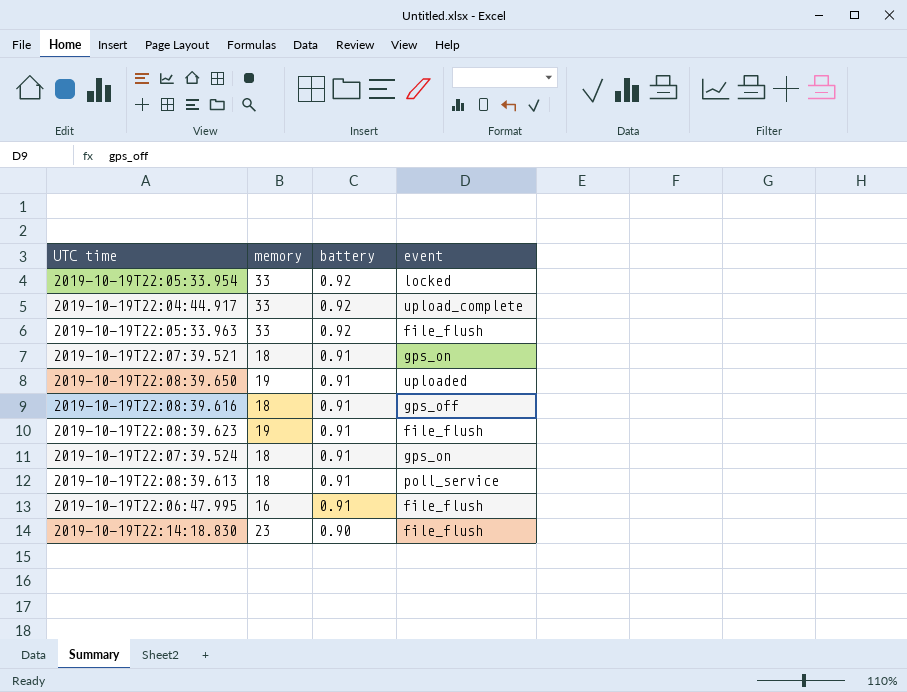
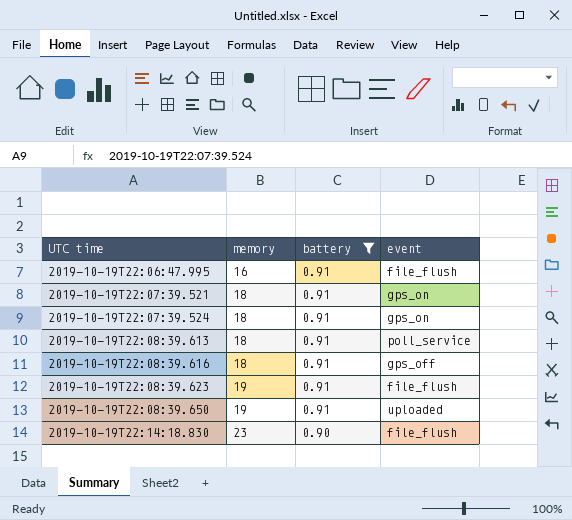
filter: none -> battery != 0.92
row order: battery descending -> UTC time ascending

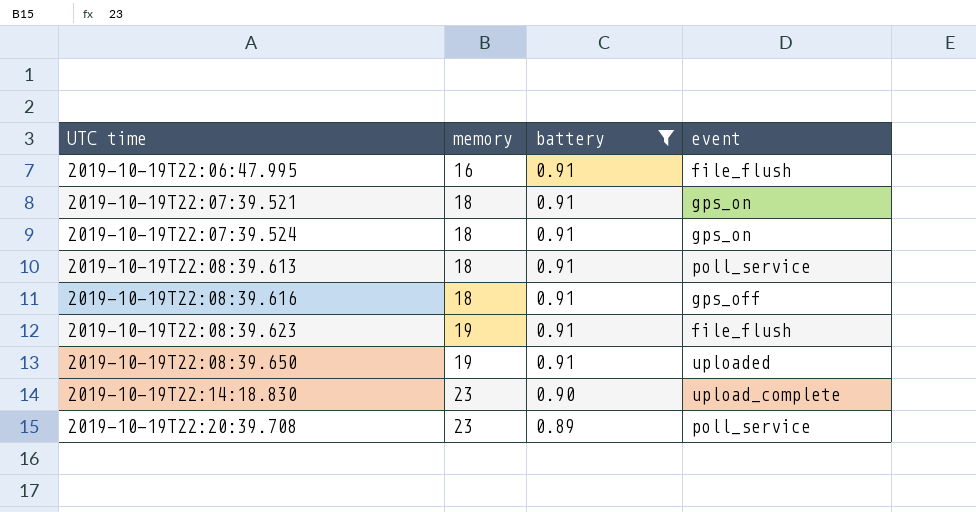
2019-10-19T22:14:18.830 | event: file_flush -> upload_complete
row 2019-10-19T22:20:39.708: none -> 23 | 0.89 | poll_service

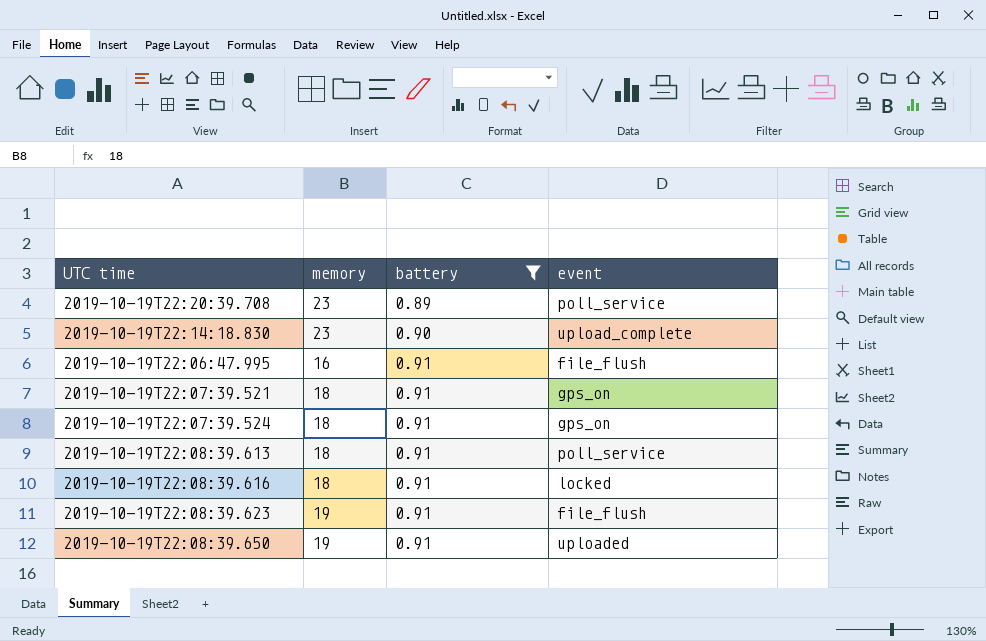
row order: UTC time ascending -> battery ascending
2019-10-19T22:08:39.616 | event: gps_off -> locked

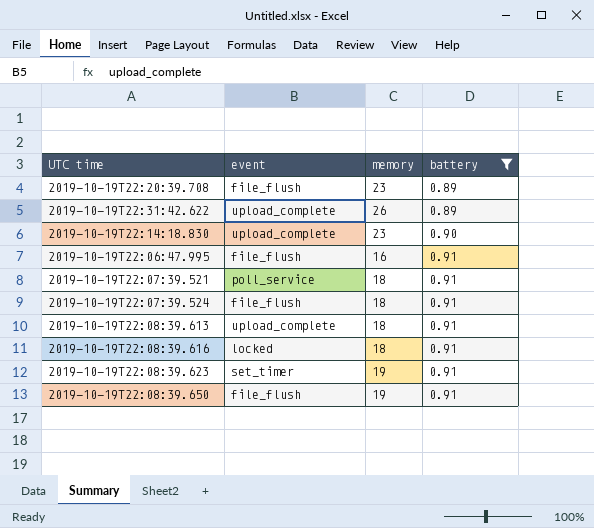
column event | position: 4 -> 2
2019-10-19T22:20:39.708 | event: poll_service -> file_flush
row 2019-10-19T22:31:42.622: none -> upload_complete | 26 | 0.89
2019-10-19T22:07:39.521 | event: gps_on -> poll_service
2019-10-19T22:07:39.524 | event: gps_on -> file_flush
2019-10-19T22:08:39.613 | event: poll_service -> upload_complete
2019-10-19T22:08:39.623 | event: file_flush -> set_timer
2019-10-19T22:08:39.650 | event: uploaded -> file_flush

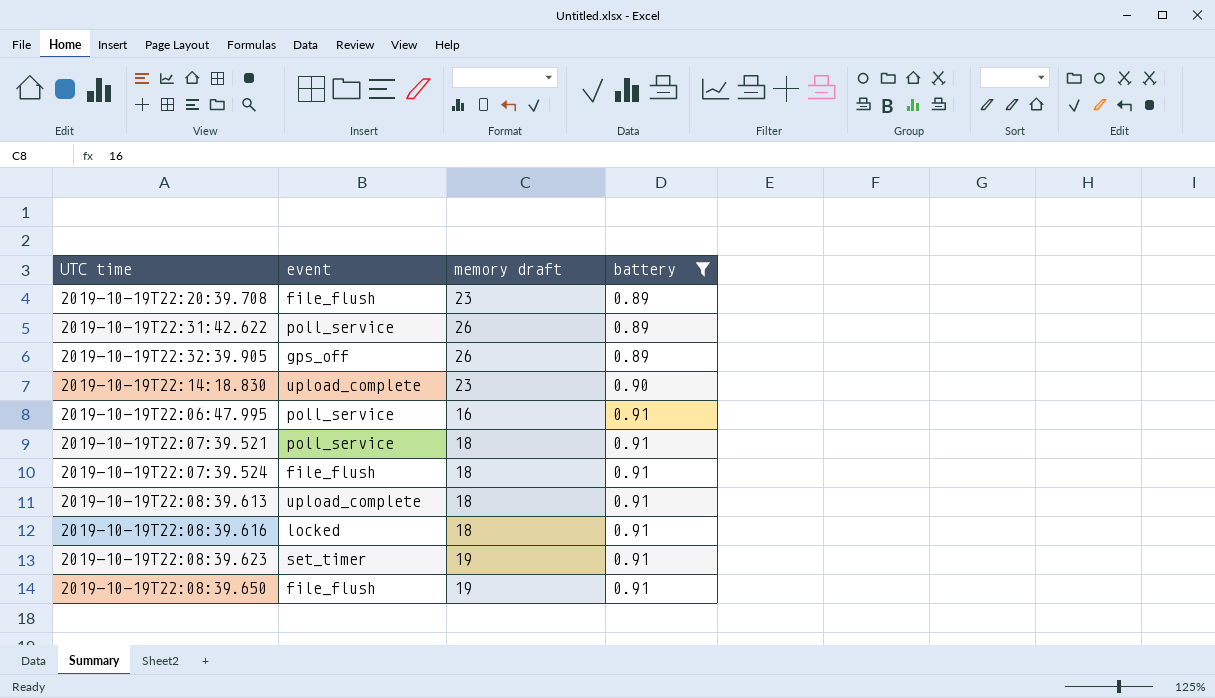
column name: memory -> memory draft
2019-10-19T22:31:42.622 | event: upload_complete -> poll_service
row 2019-10-19T22:32:39.905: none -> gps_off | 26 | 0.89
2019-10-19T22:06:47.995 | event: file_flush -> poll_service

